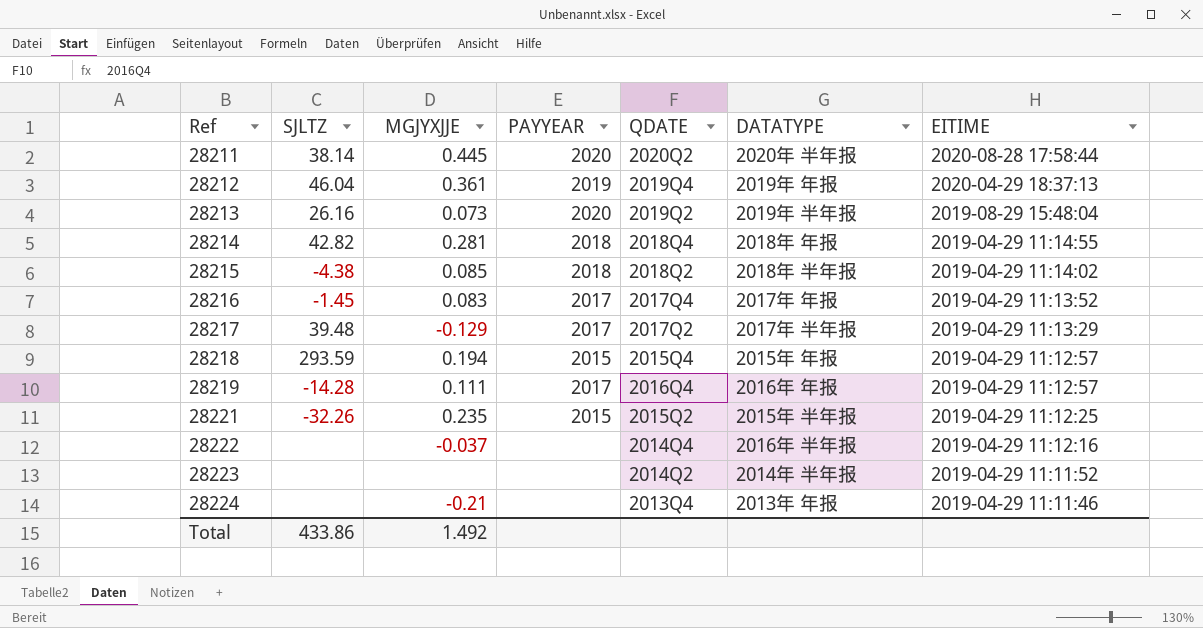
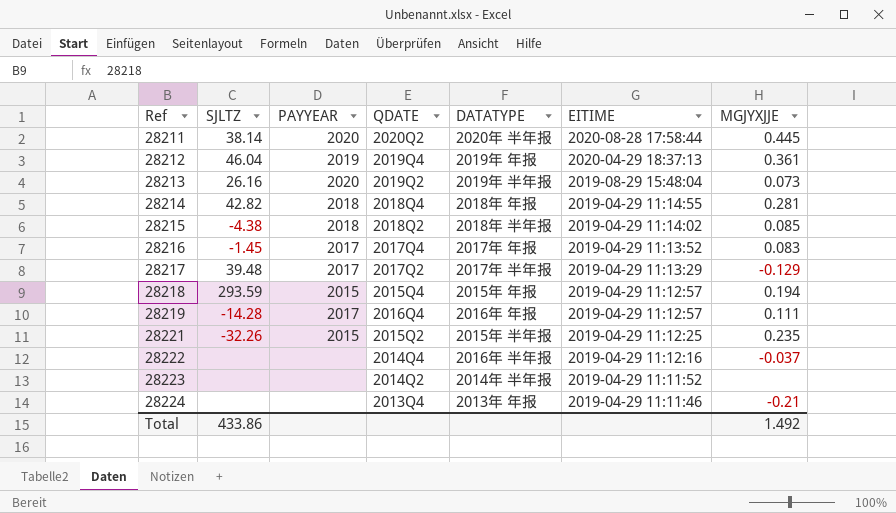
column MGJYXJJE | position: 3 -> 7

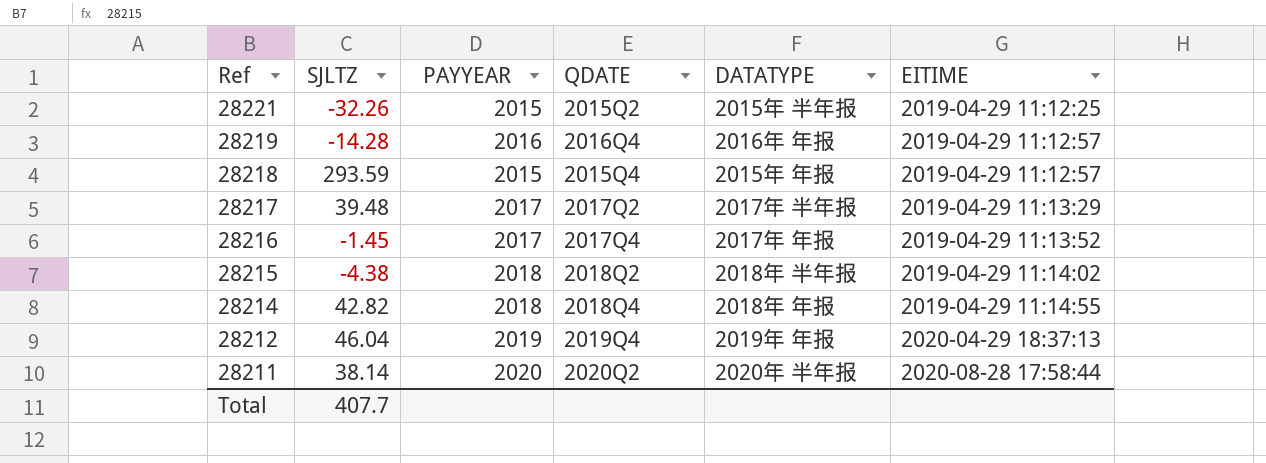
row order: Ref ascending -> Ref descending
column MGJYXJJE | position: 7 -> none
row 28213: 26.16 | 2020 | 2019Q2 | 2019年 半年报 | 2019-08-29 15:48:04 | 0.073 -> none
row 28222: none | none | 2014Q4 | 2016年 半年报 | 2019-04-29 11:12:16 | -0.037 -> none
row 28223: none | none | 2014Q2 | 2014年 半年报 | 2019-04-29 11:11:52 | none -> none
row 28224: none | none | 2013Q4 | 2013年 年报 | 2019-04-29 11:11:46 | -0.21 -> none
28219 | PAYYEAR: 2017 -> 2016
Total | SJLTZ: 433.86 -> 407.7

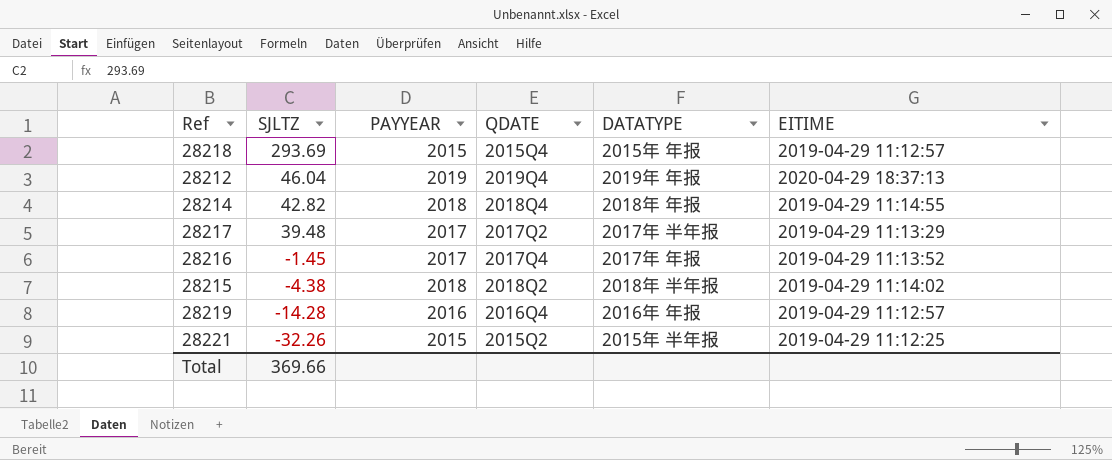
row order: Ref descending -> SJLTZ descending
row 28211: 38.14 | 2020 | 2020Q2 | 2020年 半年报 | 2020-08-28 17:58:44 -> none
28218 | SJLTZ: 293.59 -> 293.69
Total | SJLTZ: 407.7 -> 369.66

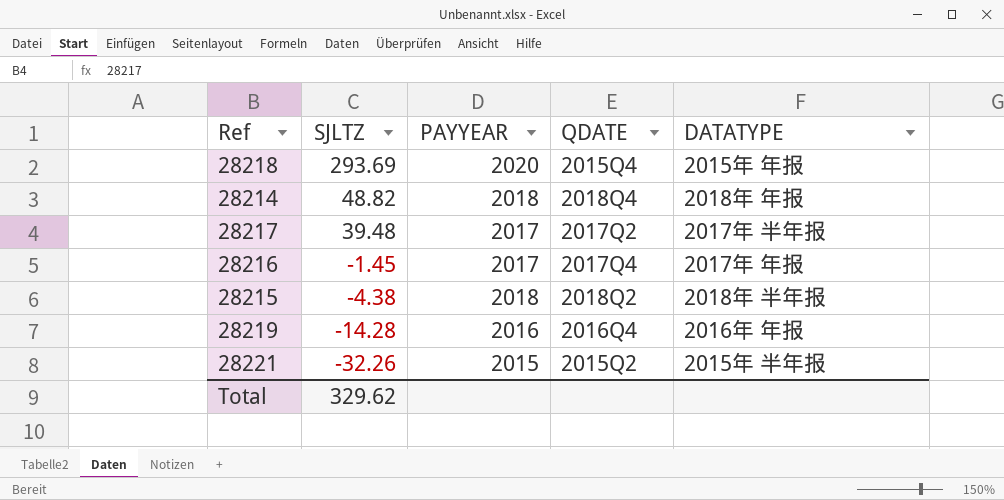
column EITIME | position: 6 -> none
row 28212: 46.04 | 2019 | 2019Q4 | 2019年 年报 | 2020-04-29 18:37:13 -> none
28218 | PAYYEAR: 2015 -> 2020
28214 | SJLTZ: 42.82 -> 48.82
Total | SJLTZ: 369.66 -> 329.62

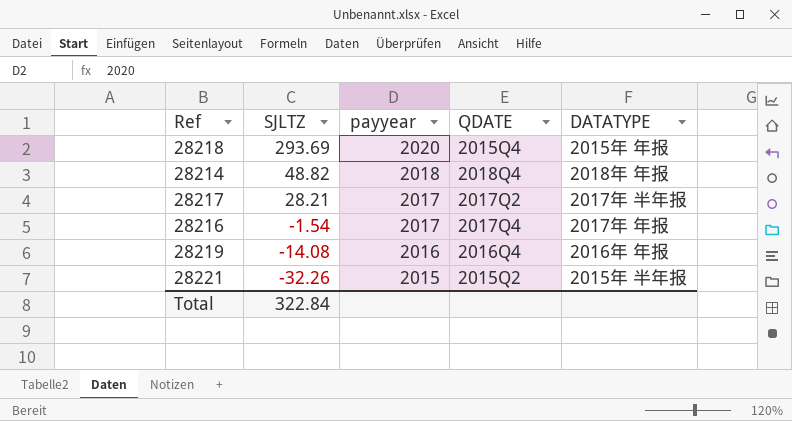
column name: PAYYEAR -> payyear
row 28215: -4.38 | 2018 | 2018Q2 | 2018年 半年报 -> none
28217 | SJLTZ: 39.48 -> 28.21
28216 | SJLTZ: -1.45 -> -1.54
28219 | SJLTZ: -14.28 -> -14.08
Total | SJLTZ: 329.62 -> 322.84

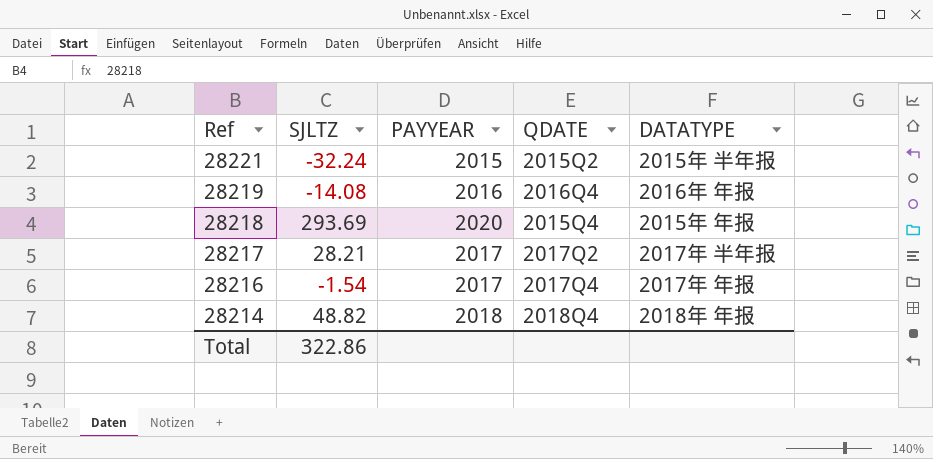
row order: SJLTZ descending -> Ref descending
column name: payyear -> PAYYEAR
28221 | SJLTZ: -32.26 -> -32.24
Total | SJLTZ: 322.84 -> 322.86

